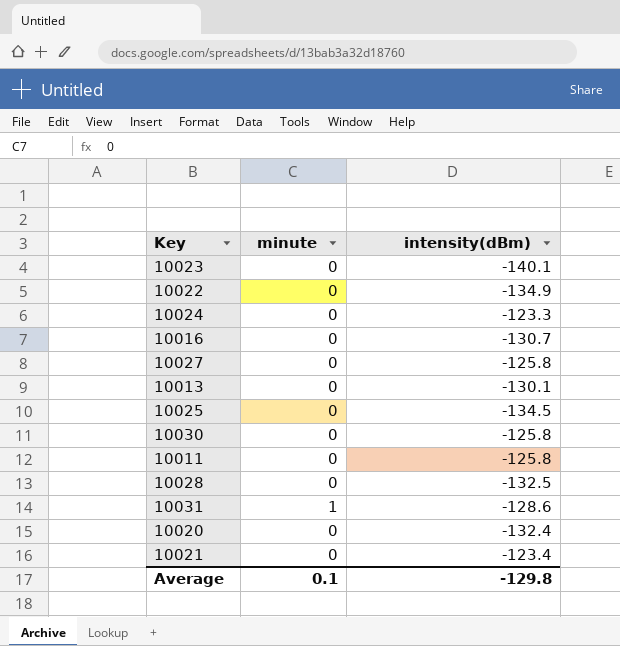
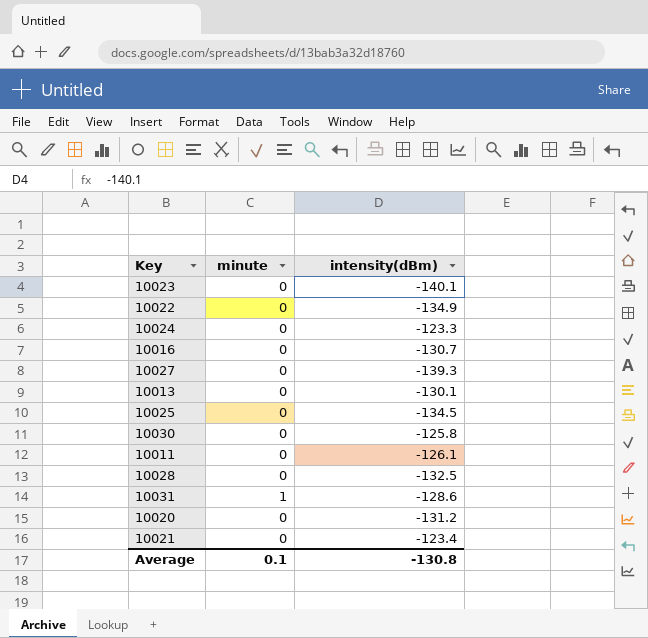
10027 | intensity(dBm): -125.8 -> -139.3
10011 | intensity(dBm): -125.8 -> -126.1
10020 | intensity(dBm): -132.4 -> -131.2
Average | intensity(dBm): -129.8 -> -130.8

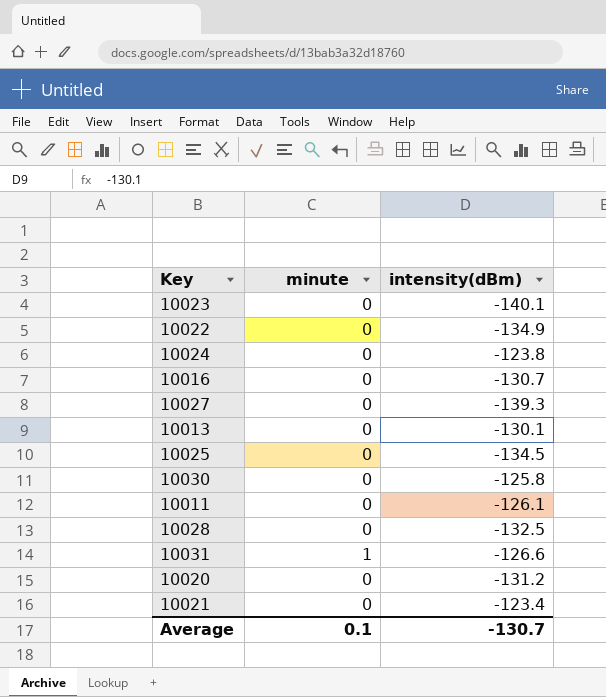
10024 | intensity(dBm): -123.3 -> -123.8
10031 | intensity(dBm): -128.6 -> -126.6
Average | intensity(dBm): -130.8 -> -130.7

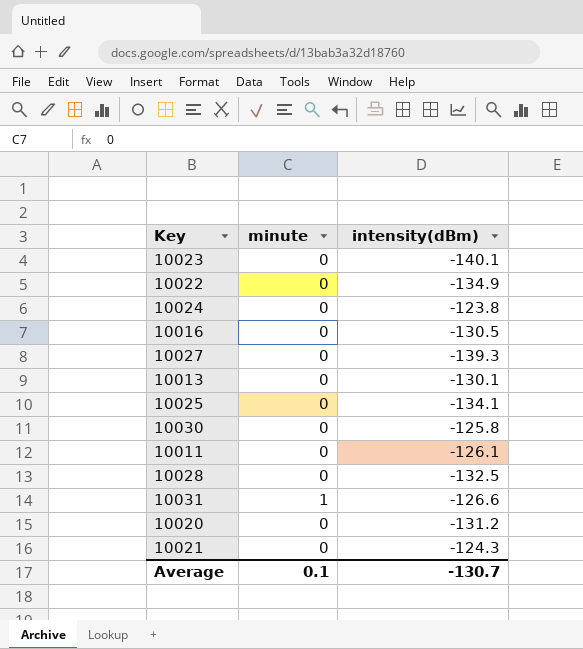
10016 | intensity(dBm): -130.7 -> -130.5
10025 | intensity(dBm): -134.5 -> -134.1
10021 | intensity(dBm): -123.4 -> -124.3

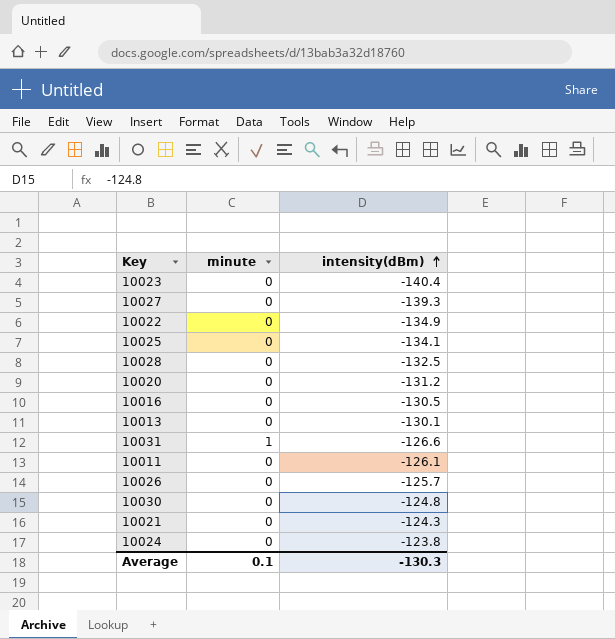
row order: none -> intensity(dBm) ascending
10023 | intensity(dBm): -140.1 -> -140.4
row 10026: none -> 0 | -125.7
10030 | intensity(dBm): -125.8 -> -124.8
Average | intensity(dBm): -130.7 -> -130.3

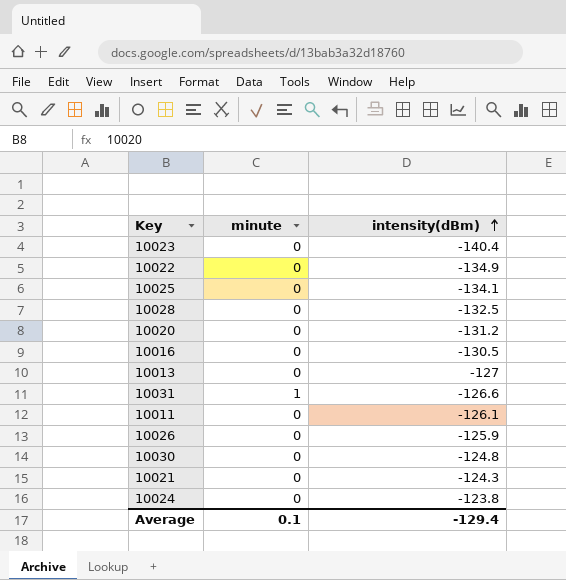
row 10027: 0 | -139.3 -> none
10013 | intensity(dBm): -130.1 -> -127
10026 | intensity(dBm): -125.7 -> -125.9
Average | intensity(dBm): -130.3 -> -129.4

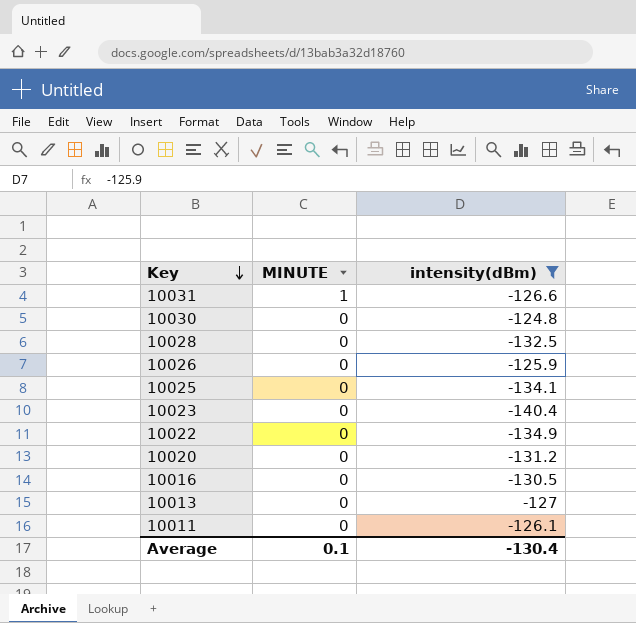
filter: none -> intensity(dBm) <= -124.8
row order: intensity(dBm) ascending -> Key descending
column name: minute -> MINUTE
Average | intensity(dBm): -129.4 -> -130.4

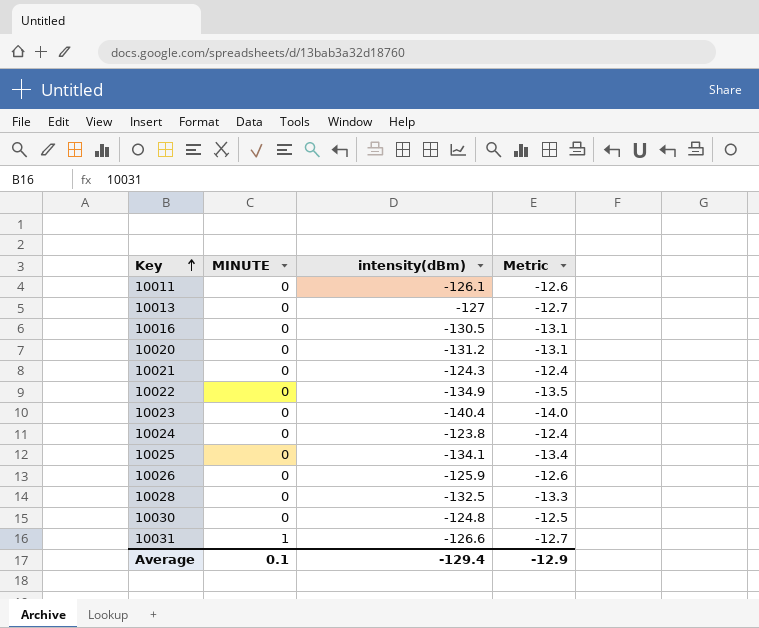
filter: intensity(dBm) <= -124.8 -> none
row order: Key descending -> Key ascending
column Metric | formula: none -> [intensity(dBm)] * 0.1
Average | intensity(dBm): -130.4 -> -129.4

